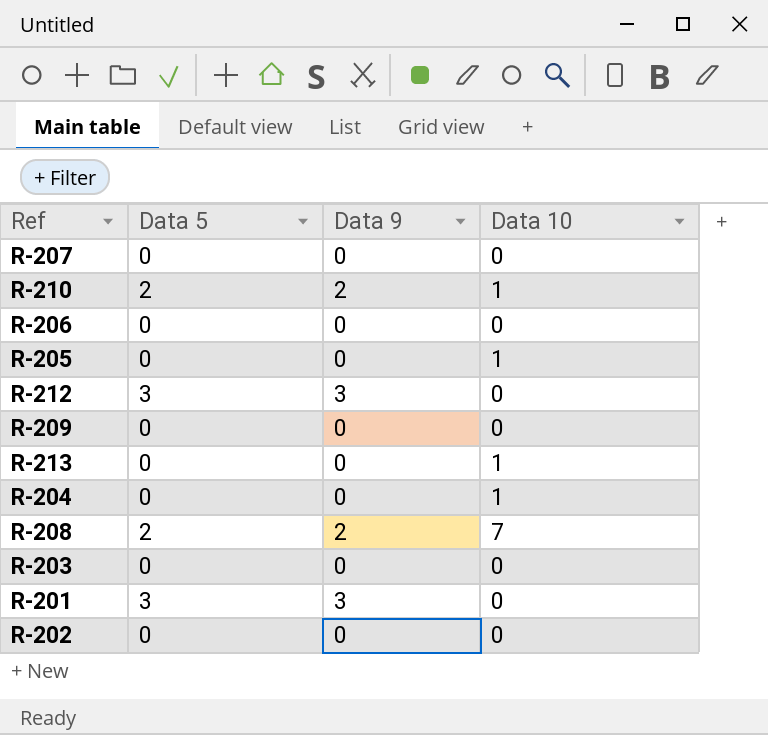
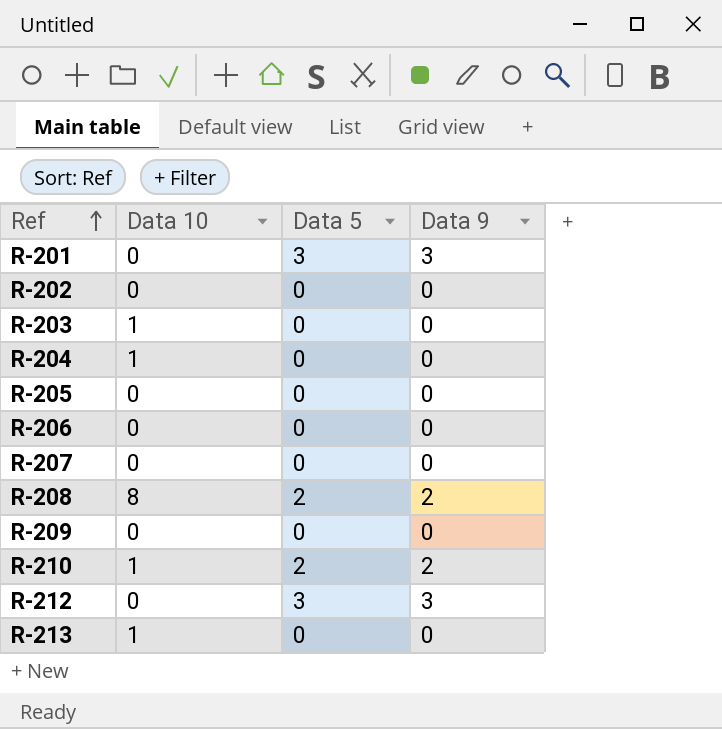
row order: none -> Ref ascending
column Data 10 | position: 4 -> 2
R-203 | Data 10: 0 -> 1
R-205 | Data 10: 1 -> 0
R-208 | Data 10: 7 -> 8

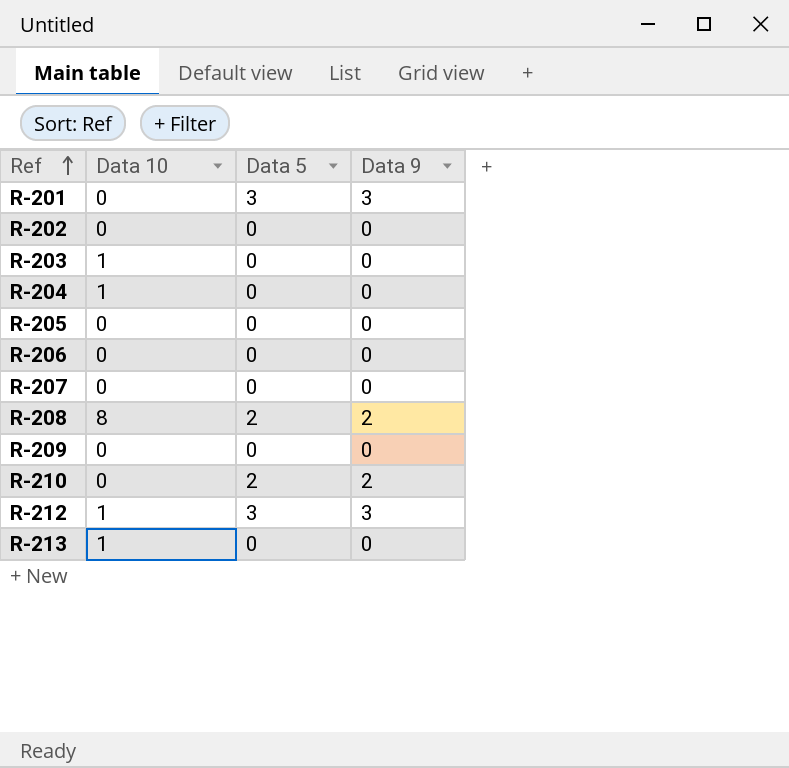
R-210 | Data 10: 1 -> 0
R-212 | Data 10: 0 -> 1

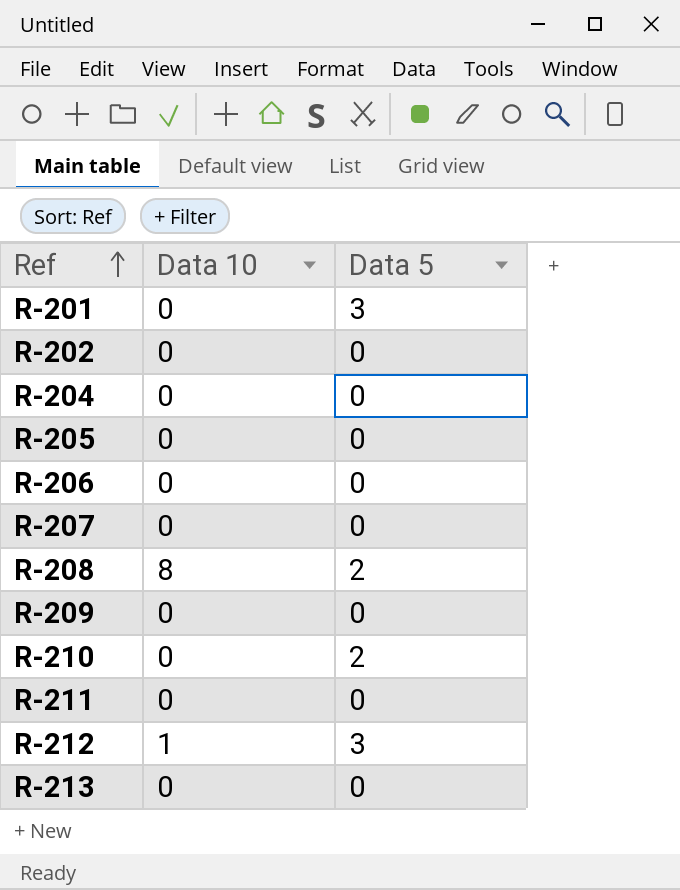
column Data 9 | position: 4 -> none
row R-203: 1 | 0 | 0 -> none
R-204 | Data 10: 1 -> 0
row R-211: none -> 0 | 0
R-213 | Data 10: 1 -> 0

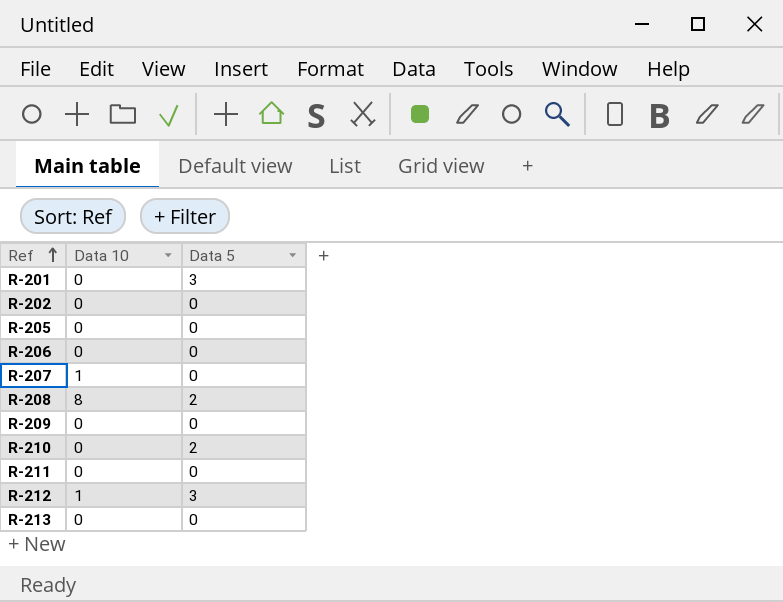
row R-204: 0 | 0 -> none
R-207 | Data 10: 0 -> 1

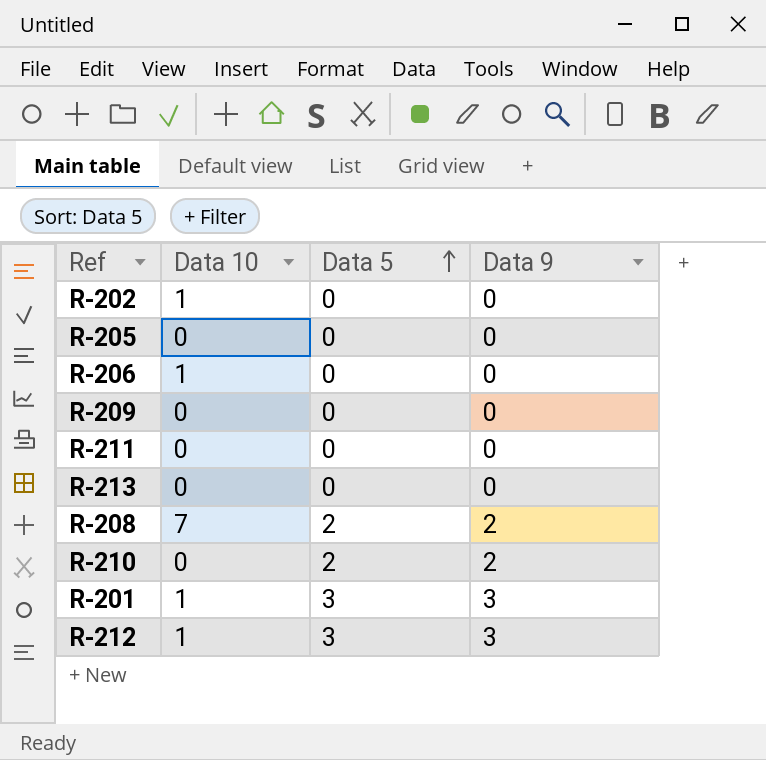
row order: Ref ascending -> Data 5 ascending
column Data 9 | position: none -> 4
row R-207: 1 | 0 -> none
R-202 | Data 10: 0 -> 1
R-206 | Data 10: 0 -> 1
R-208 | Data 10: 8 -> 7
R-201 | Data 10: 0 -> 1

